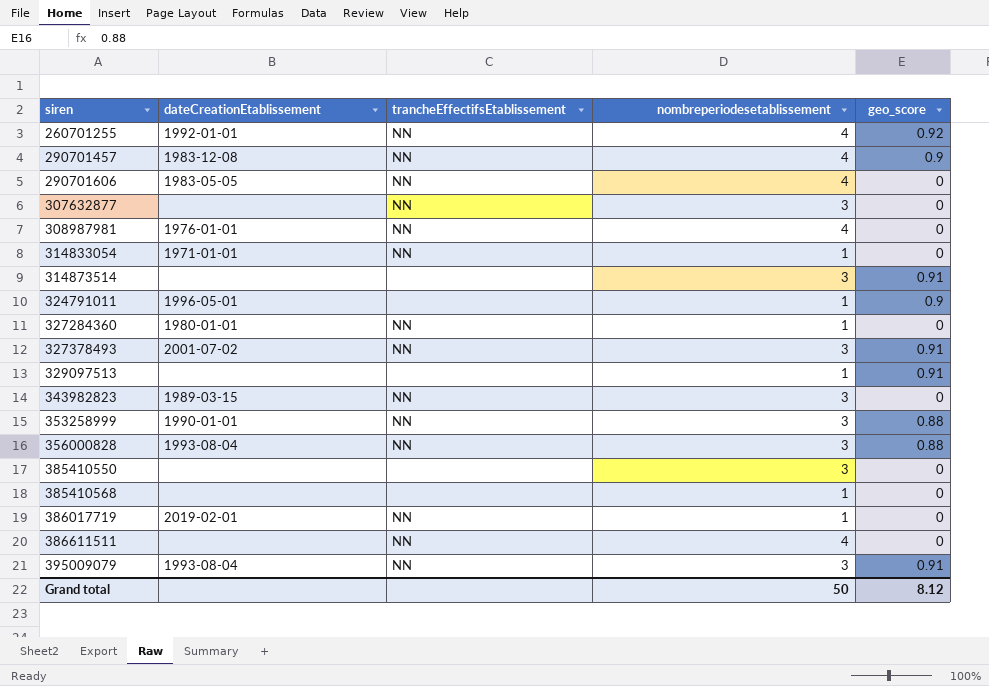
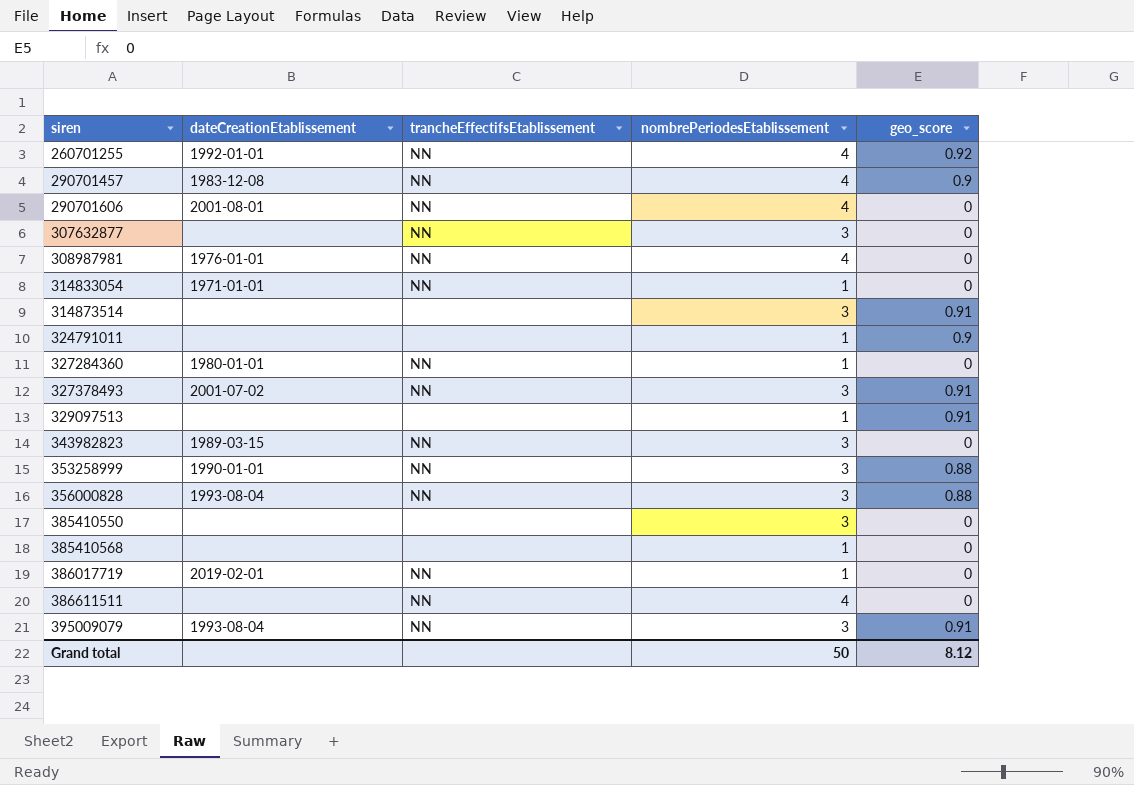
column name: nombreperiodesetablissement -> nombrePeriodesEtablissement
290701606 | dateCreationEtablissement: 1983-05-05 -> 2001-08-01
324791011 | dateCreationEtablissement: 1996-05-01 -> none

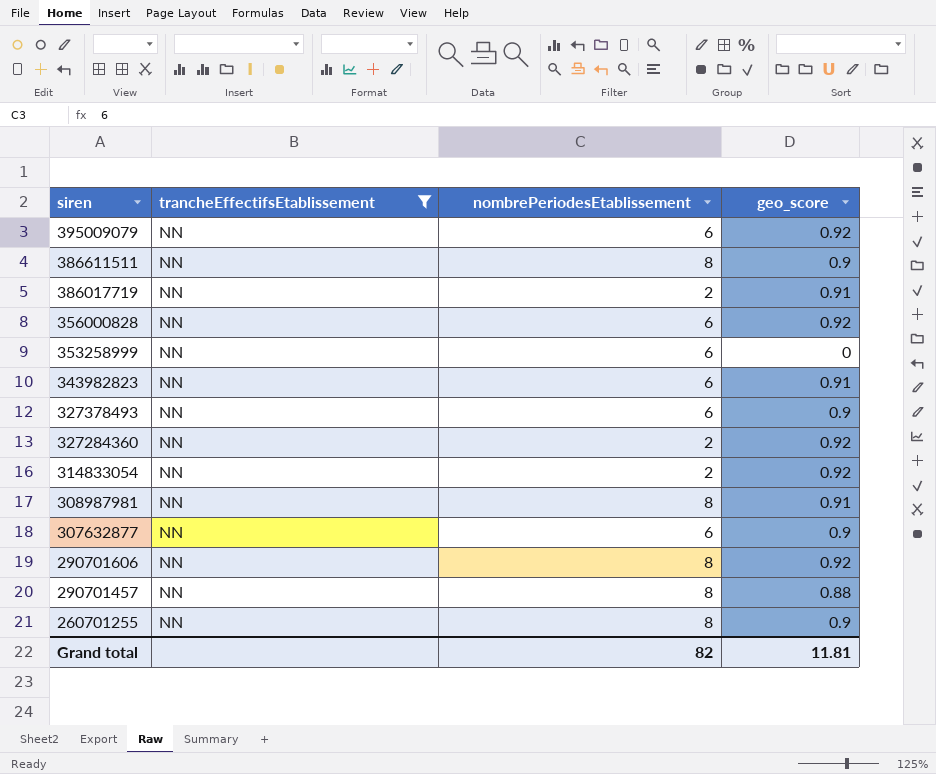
filter: none -> trancheEffectifsEtablissement = NN
row order: siren ascending -> siren descending
column dateCreationEtablissement | position: 2 -> none
395009079 | nombrePeriodesEtablissement: 3 -> 6
395009079 | geo_score: 0.91 -> 0.92
386611511 | nombrePeriodesEtablissement: 4 -> 8
386611511 | geo_score: 0 -> 0.9
386017719 | nombrePeriodesEtablissement: 1 -> 2
386017719 | geo_score: 0 -> 0.91
356000828 | nombrePeriodesEtablissement: 3 -> 6
356000828 | geo_score: 0.88 -> 0.92
353258999 | nombrePeriodesEtablissement: 3 -> 6
353258999 | geo_score: 0.88 -> 0
343982823 | nombrePeriodesEtablissement: 3 -> 6
343982823 | geo_score: 0 -> 0.91
327378493 | nombrePeriodesEtablissement: 3 -> 6
327378493 | geo_score: 0.91 -> 0.9
327284360 | nombrePeriodesEtablissement: 1 -> 2
327284360 | geo_score: 0 -> 0.92
314833054 | nombrePeriodesEtablissement: 1 -> 2
314833054 | geo_score: 0 -> 0.92
308987981 | nombrePeriodesEtablissement: 4 -> 8
308987981 | geo_score: 0 -> 0.91
307632877 | nombrePeriodesEtablissement: 3 -> 6
307632877 | geo_score: 0 -> 0.9
290701606 | nombrePeriodesEtablissement: 4 -> 8
290701606 | geo_score: 0 -> 0.92
290701457 | nombrePeriodesEtablissement: 4 -> 8
290701457 | geo_score: 0.9 -> 0.88
260701255 | nombrePeriodesEtablissement: 4 -> 8
260701255 | geo_score: 0.92 -> 0.9
Grand total | nombrePeriodesEtablissement: 50 -> 82
Grand total | geo_score: 8.12 -> 11.81

